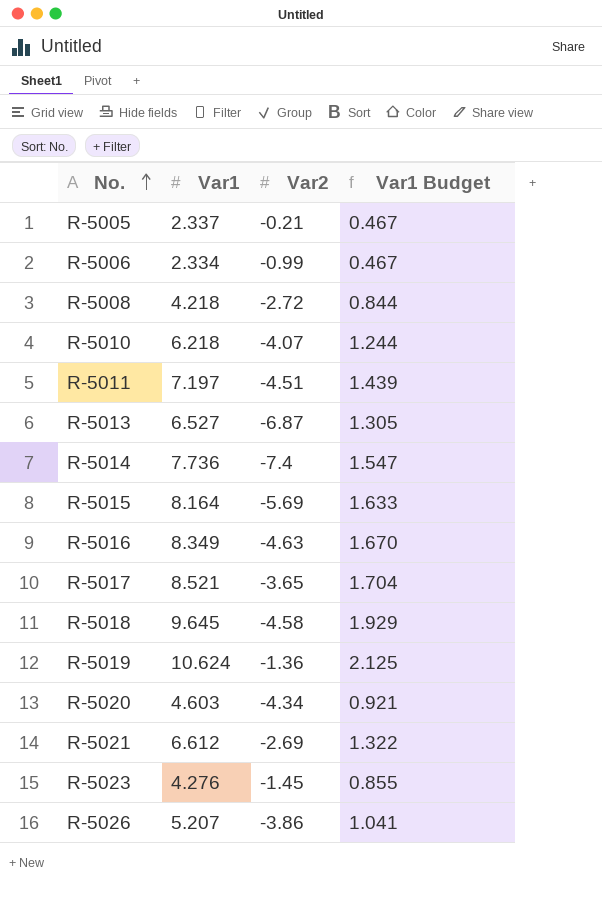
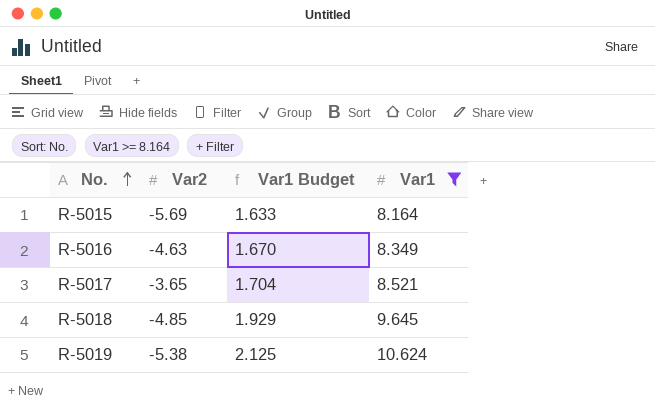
filter: none -> Var1 >= 8.164
column Var1 | position: 2 -> 4
R-5018 | Var2: -4.58 -> -4.85
R-5019 | Var2: -1.36 -> -5.38

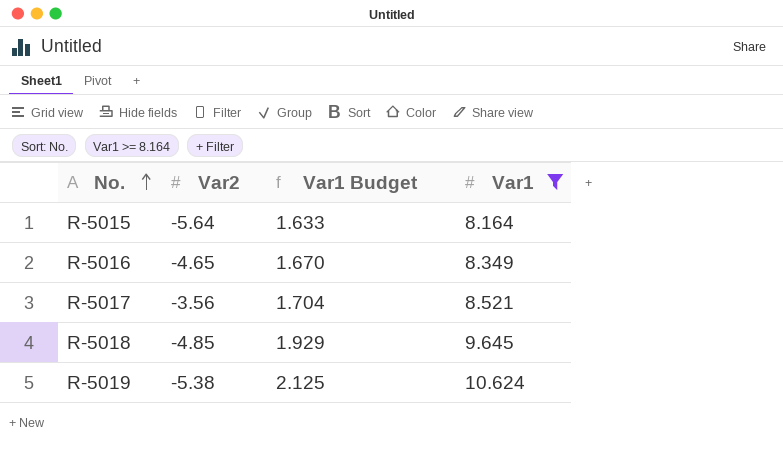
R-5015 | Var2: -5.69 -> -5.64
R-5016 | Var2: -4.63 -> -4.65
R-5017 | Var2: -3.65 -> -3.56

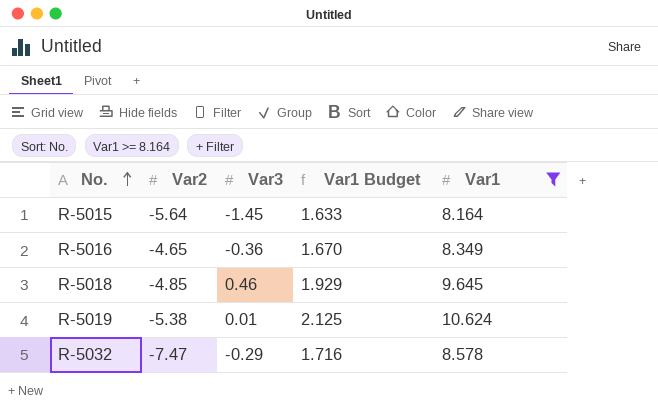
column Var3 | position: none -> 3
row R-5017: -3.56 | 1.704 | 8.521 -> none
row R-5032: none -> -7.47 | -0.29 | 1.716 | 8.578

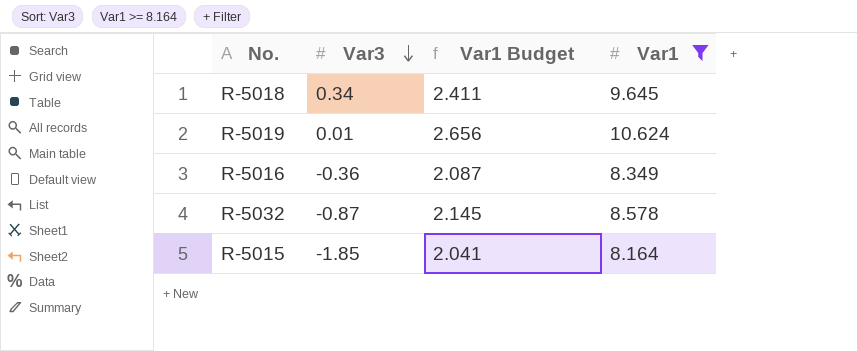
row order: No. ascending -> Var3 descending
column Var2 | position: 2 -> none
column Var1 Budget | formula: [Var1] * 0.2 -> [Var1] * 0.25
R-5018 | Var3: 0.46 -> 0.34
R-5032 | Var3: -0.29 -> -0.87
R-5015 | Var3: -1.45 -> -1.85

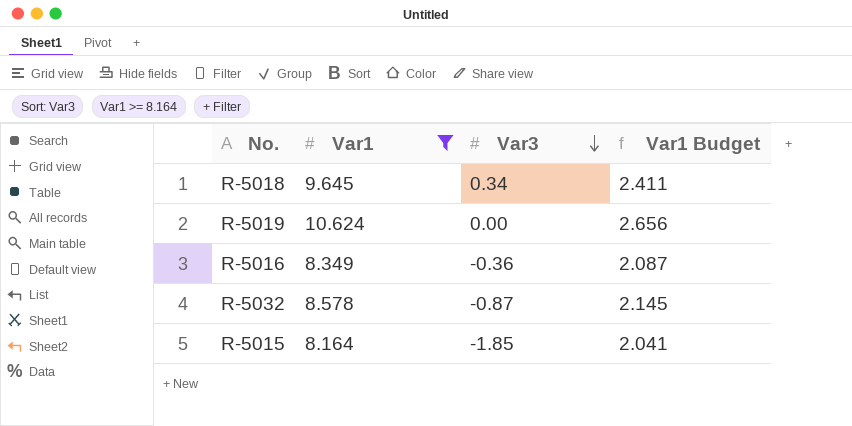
column Var1 | position: 4 -> 2
R-5019 | Var3: 0.01 -> 0.00

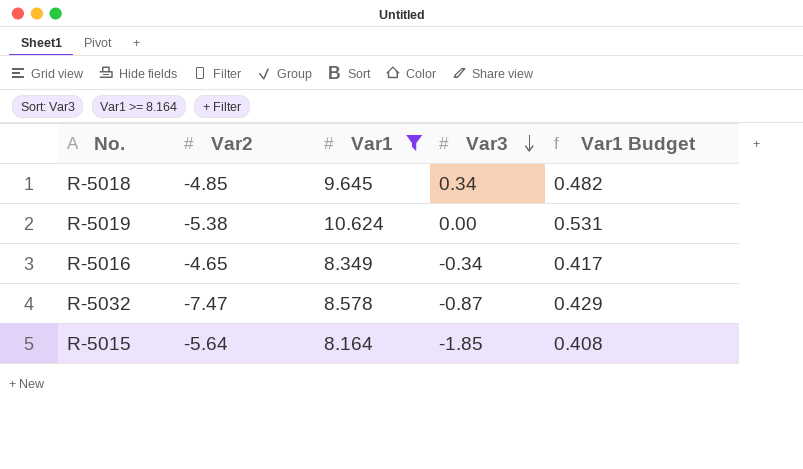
column Var2 | position: none -> 2
column Var1 Budget | formula: [Var1] * 0.25 -> [Var1] * 0.05
R-5016 | Var3: -0.36 -> -0.34

